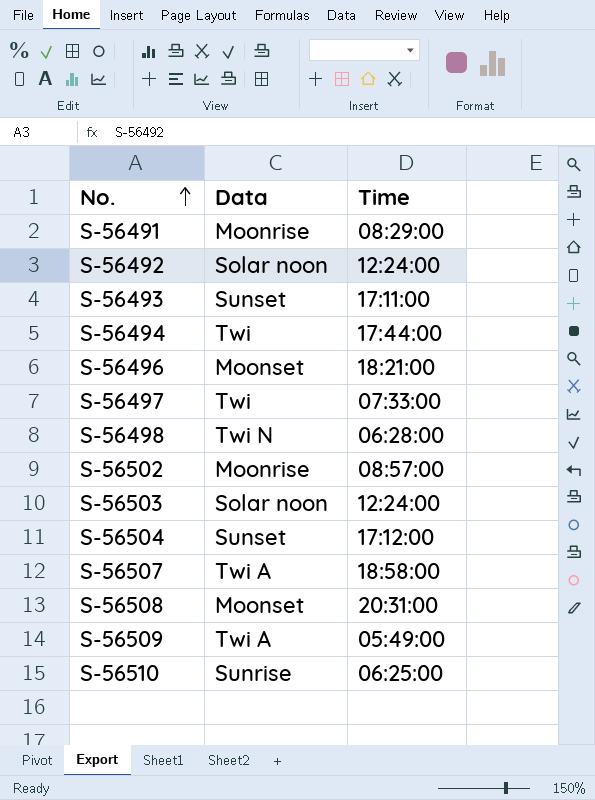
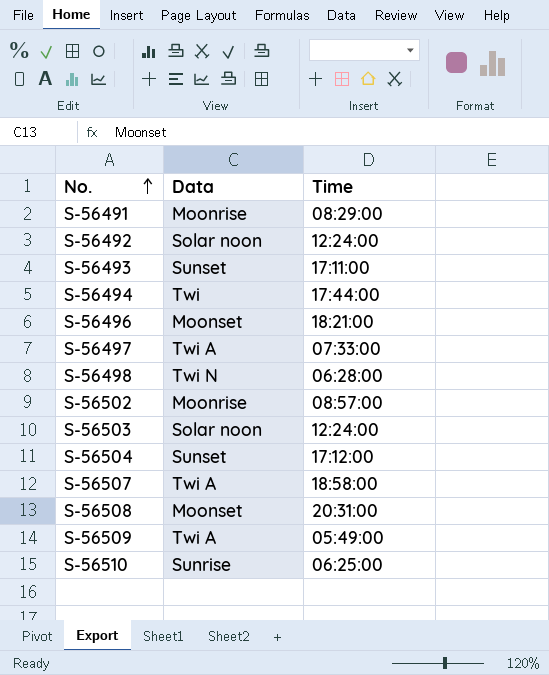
S-56497 | Data: Twi -> Twi A

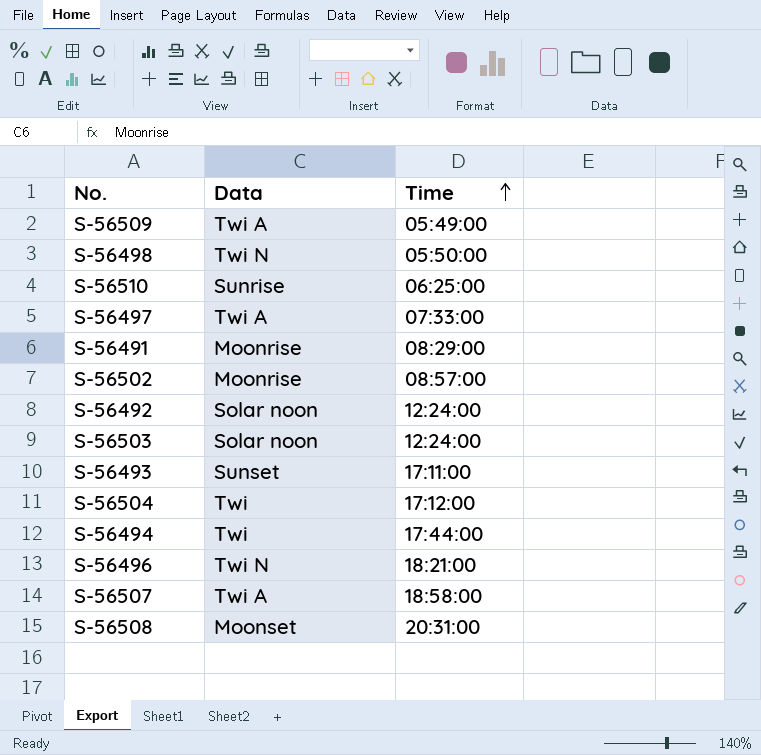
row order: No. ascending -> Time ascending
S-56498 | Time: 06:28:00 -> 05:50:00
S-56504 | Data: Sunset -> Twi
S-56496 | Data: Moonset -> Twi N

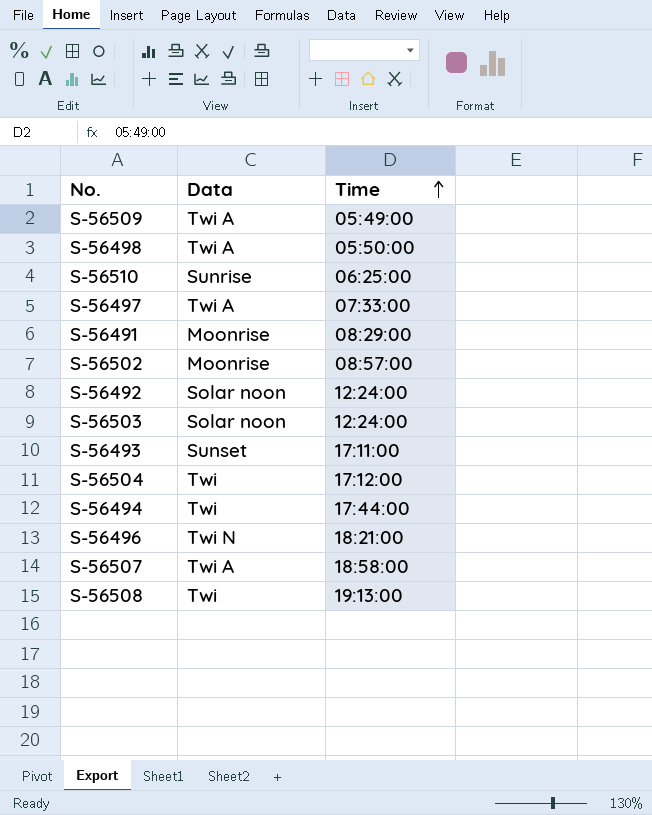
S-56498 | Data: Twi N -> Twi A
S-56508 | Data: Moonset -> Twi
S-56508 | Time: 20:31:00 -> 19:13:00

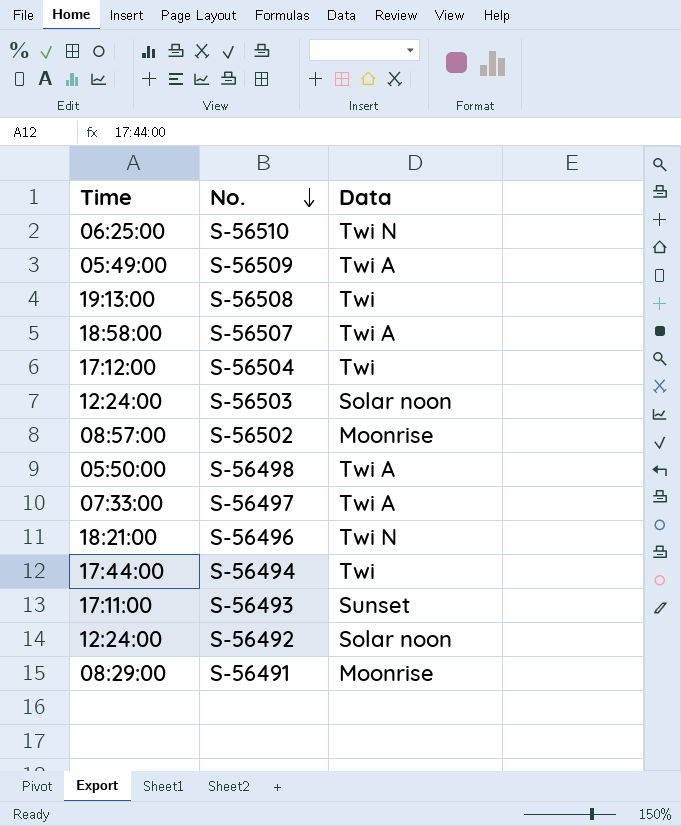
row order: Time ascending -> No. descending
column Time | position: 3 -> 1
S-56510 | Data: Sunrise -> Twi N

